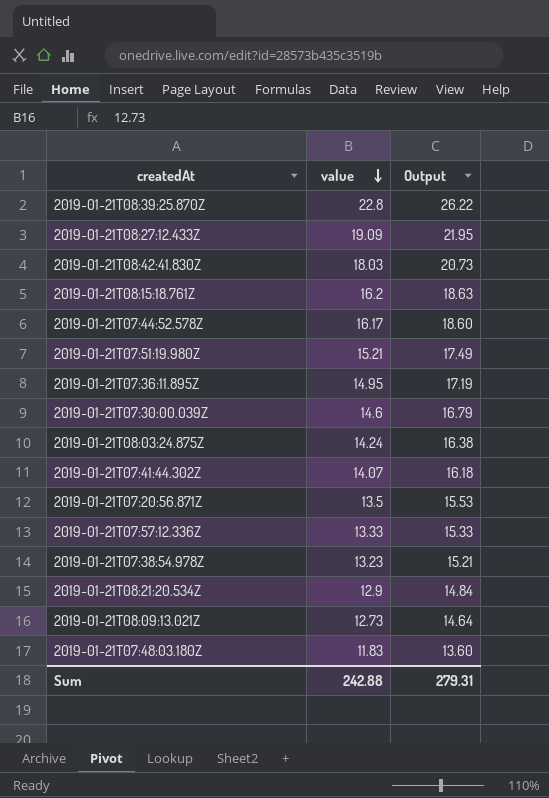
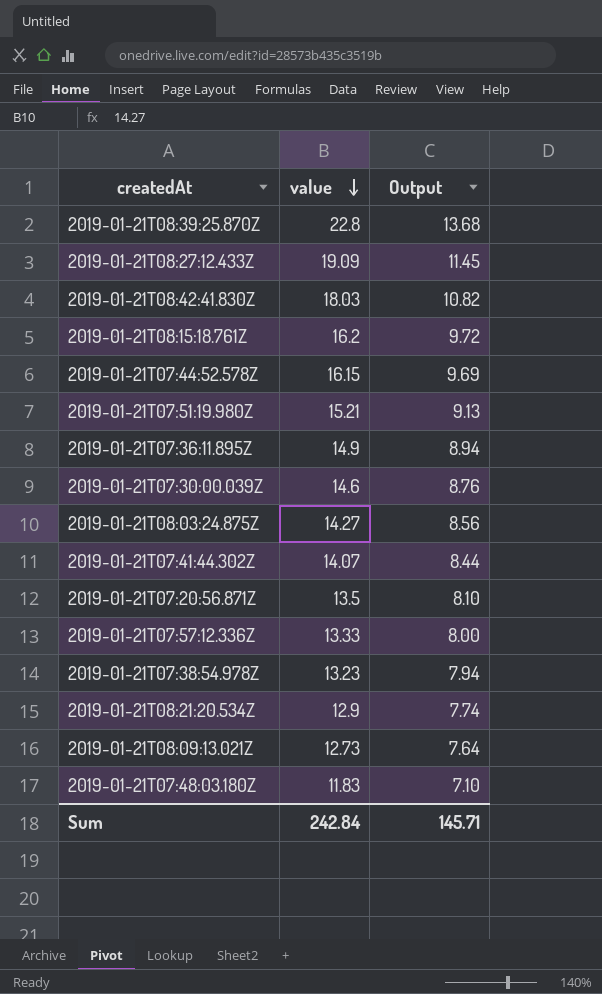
column Output | formula: [value] * 1.15 -> [value] * 0.6
2019-01-21T07:44:52.578Z | value: 16.17 -> 16.15
2019-01-21T07:36:11.895Z | value: 14.95 -> 14.9
2019-01-21T08:03:24.875Z | value: 14.24 -> 14.27
Sum | value: 242.88 -> 242.84
Sum | Output: 279.31 -> 145.71

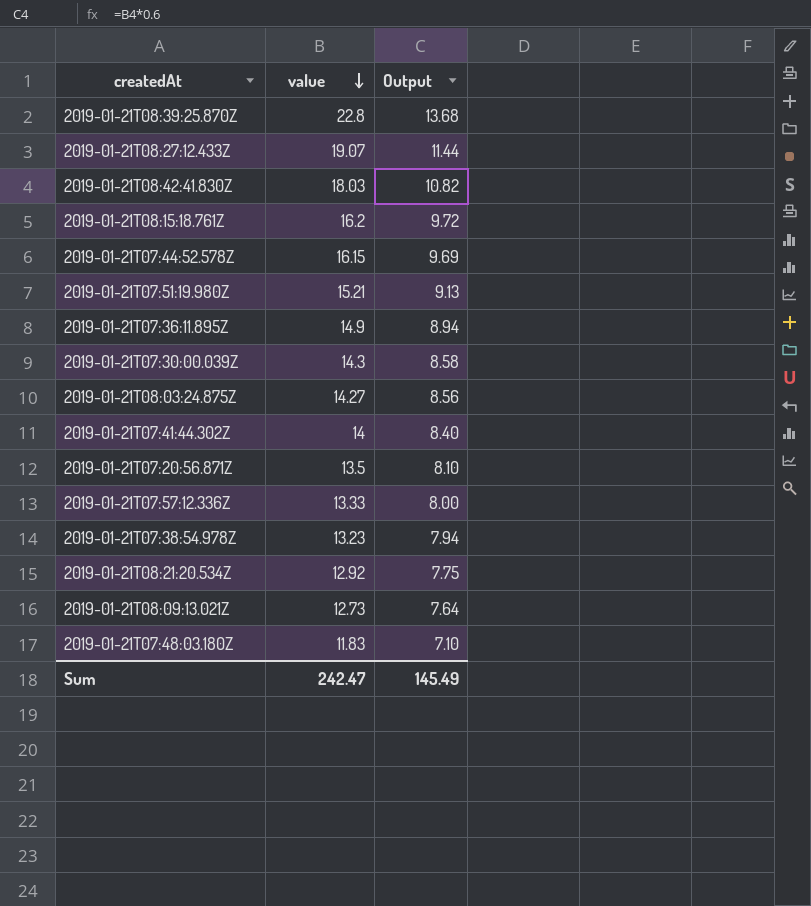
2019-01-21T08:27:12.433Z | value: 19.09 -> 19.07
2019-01-21T08:27:12.433Z | Output: 11.45 -> 11.44
2019-01-21T07:30:00.039Z | value: 14.6 -> 14.3
2019-01-21T07:30:00.039Z | Output: 8.76 -> 8.58
2019-01-21T07:41:44.302Z | value: 14.07 -> 14
2019-01-21T07:41:44.302Z | Output: 8.44 -> 8.40
2019-01-21T08:21:20.534Z | value: 12.9 -> 12.92
2019-01-21T08:21:20.534Z | Output: 7.74 -> 7.75
Sum | value: 242.84 -> 242.47
Sum | Output: 145.71 -> 145.49

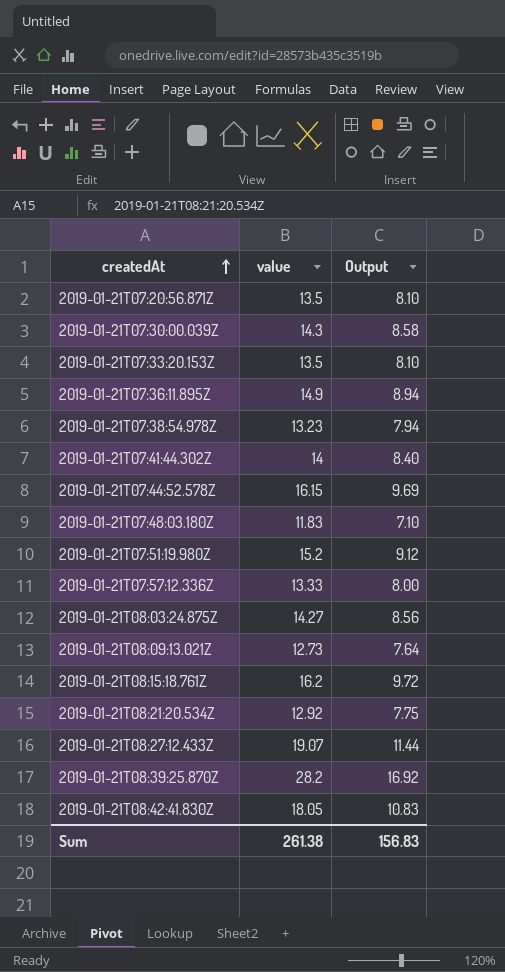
row order: value descending -> createdAt ascending
row 2019-01-21T07:33:20.153Z: none -> 13.5 | 8.10
2019-01-21T07:51:19.980Z | value: 15.21 -> 15.2
2019-01-21T07:51:19.980Z | Output: 9.13 -> 9.12
2019-01-21T08:39:25.870Z | value: 22.8 -> 28.2
2019-01-21T08:39:25.870Z | Output: 13.68 -> 16.92
2019-01-21T08:42:41.830Z | value: 18.03 -> 18.05
2019-01-21T08:42:41.830Z | Output: 10.82 -> 10.83
Sum | value: 242.47 -> 261.38
Sum | Output: 145.49 -> 156.83

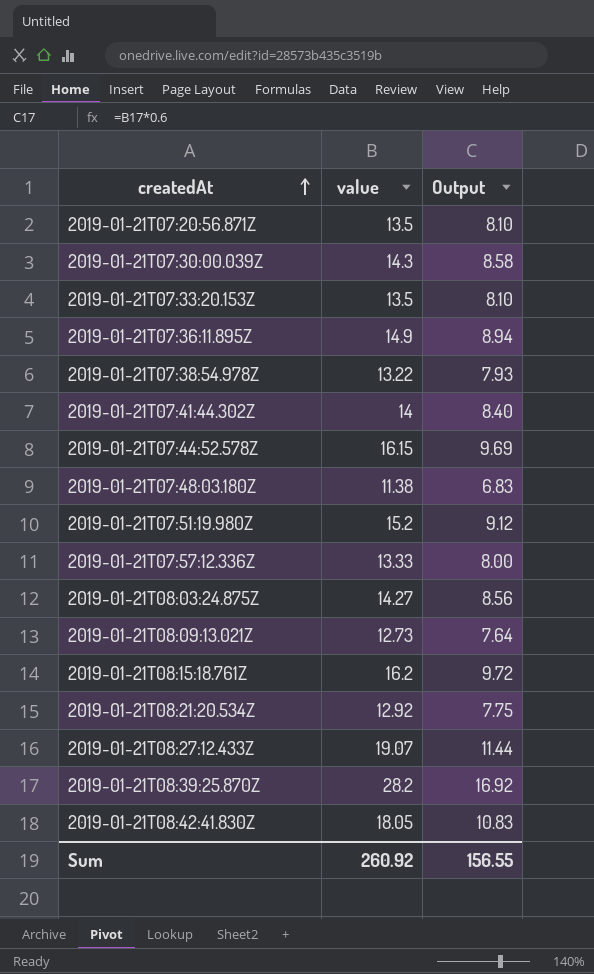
2019-01-21T07:38:54.978Z | value: 13.23 -> 13.22
2019-01-21T07:38:54.978Z | Output: 7.94 -> 7.93
2019-01-21T07:48:03.180Z | value: 11.83 -> 11.38
2019-01-21T07:48:03.180Z | Output: 7.10 -> 6.83
Sum | value: 261.38 -> 260.92
Sum | Output: 156.83 -> 156.55

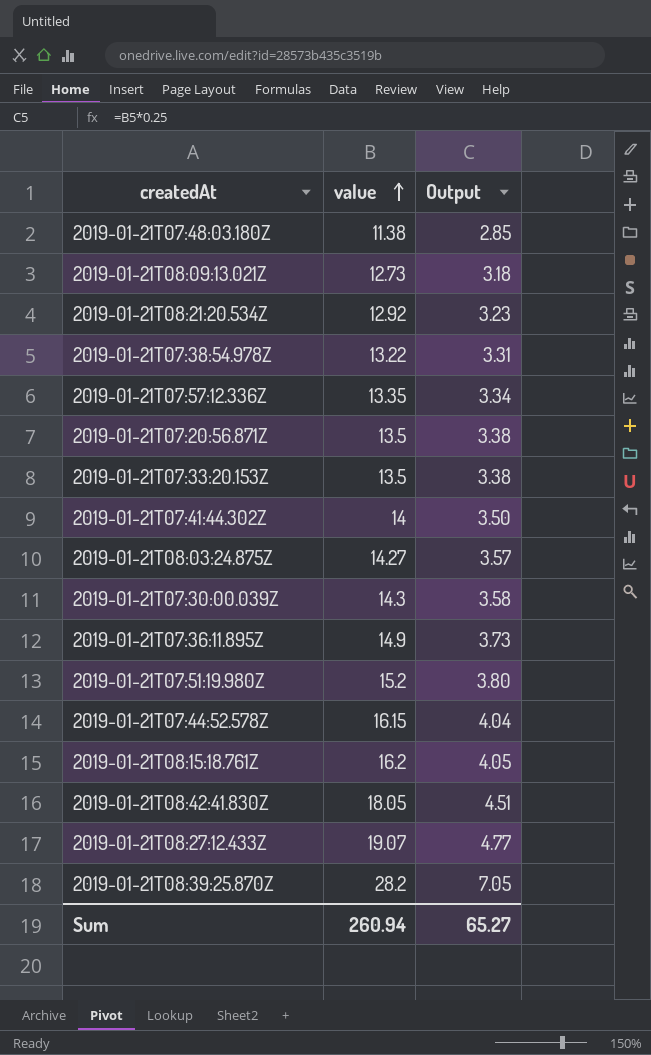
row order: createdAt ascending -> value ascending
column Output | formula: [value] * 0.6 -> [value] * 0.25
2019-01-21T07:57:12.336Z | value: 13.33 -> 13.35
Sum | value: 260.92 -> 260.94
Sum | Output: 156.55 -> 65.27

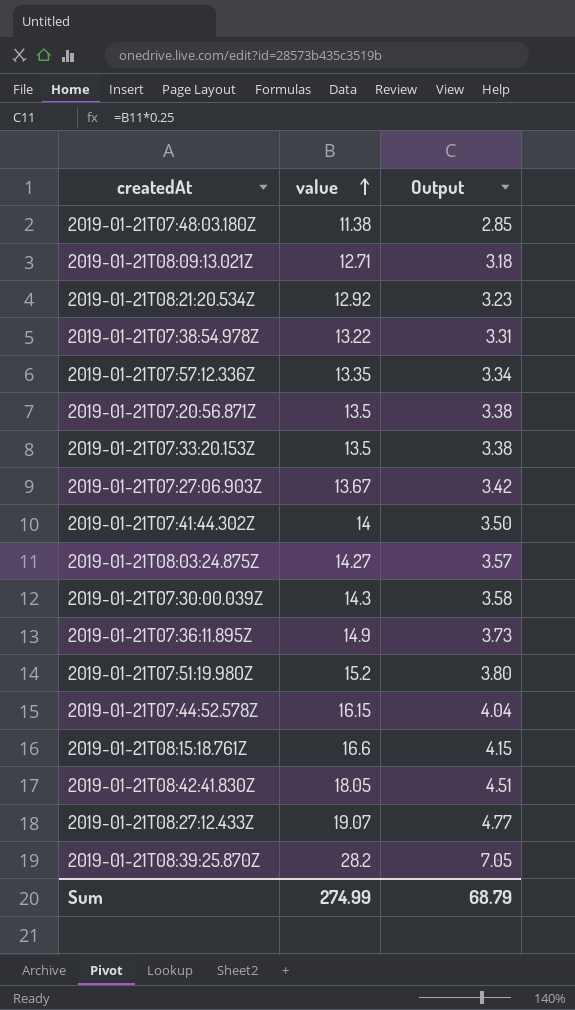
2019-01-21T08:09:13.021Z | value: 12.73 -> 12.71
row 2019-01-21T07:27:06.903Z: none -> 13.67 | 3.42
2019-01-21T08:15:18.761Z | value: 16.2 -> 16.6
2019-01-21T08:15:18.761Z | Output: 4.05 -> 4.15
Sum | value: 260.94 -> 274.99
Sum | Output: 65.27 -> 68.79

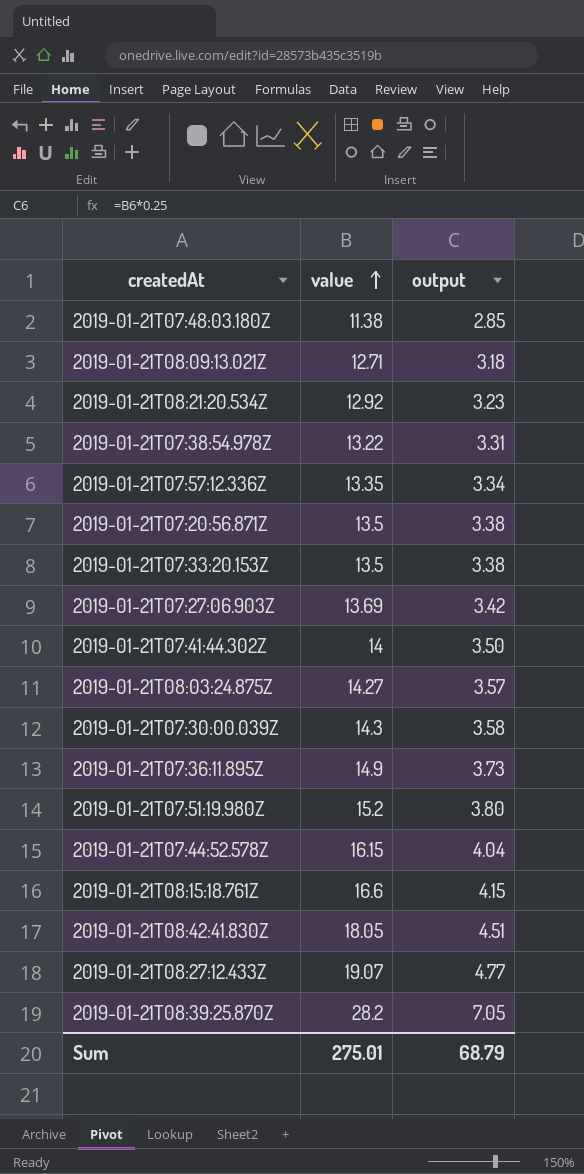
column name: Output -> output
2019-01-21T07:27:06.903Z | value: 13.67 -> 13.69
Sum | value: 274.99 -> 275.01

